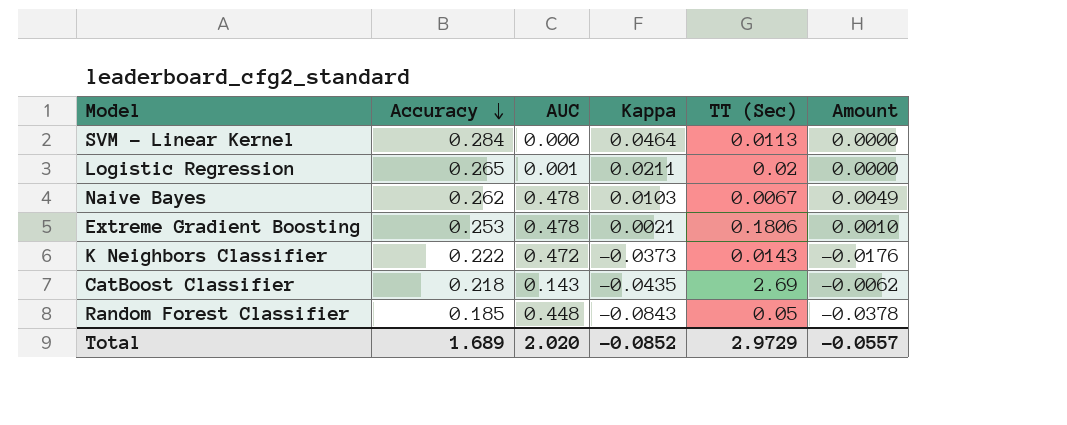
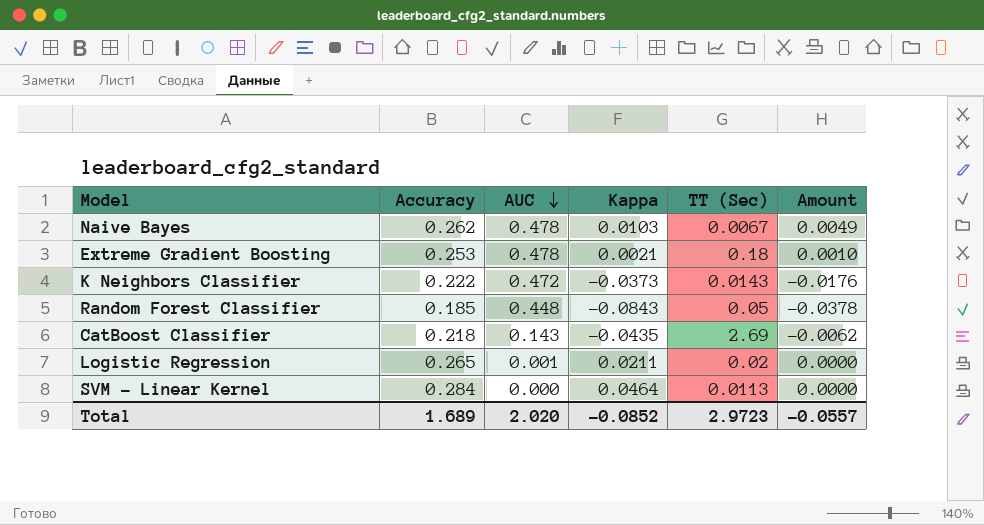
row order: Accuracy descending -> AUC descending
Extreme Gradient Boosting | TT (Sec): 0.1806 -> 0.18
Total | TT (Sec): 2.9729 -> 2.9723

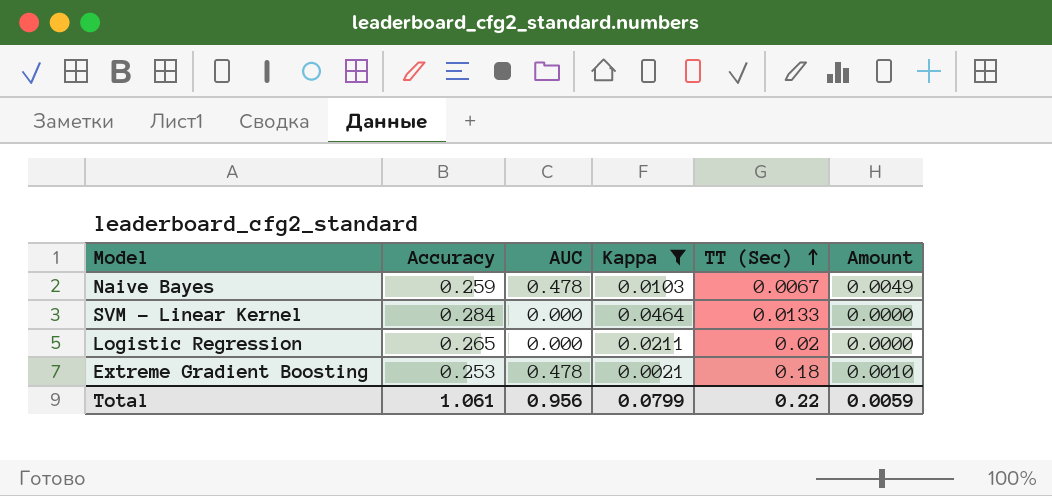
filter: none -> Kappa >= 0.0021
row order: AUC descending -> TT (Sec) ascending
Naive Bayes | Accuracy: 0.262 -> 0.259
SVM - Linear Kernel | TT (Sec): 0.0113 -> 0.0133
Logistic Regression | AUC: 0.001 -> 0.000
Total | Accuracy: 1.689 -> 1.061
Total | AUC: 2.020 -> 0.956
Total | Kappa: -0.0852 -> 0.0799
Total | TT (Sec): 2.9723 -> 0.22
Total | Amount: -0.0557 -> 0.0059

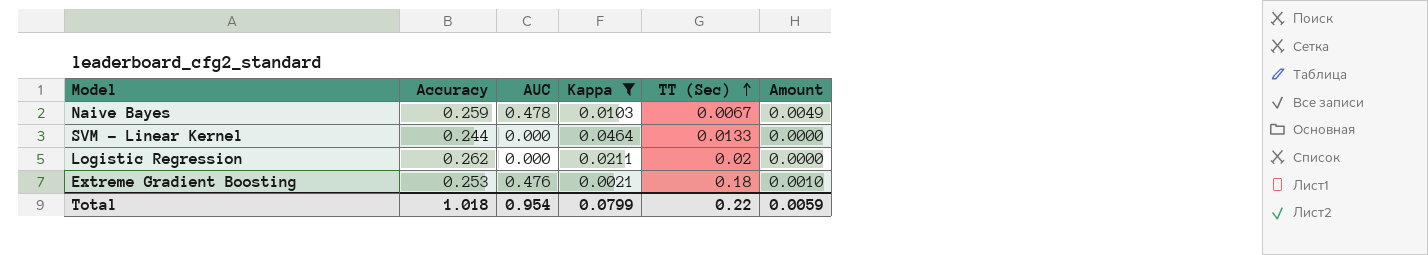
SVM - Linear Kernel | Accuracy: 0.284 -> 0.244
Logistic Regression | Accuracy: 0.265 -> 0.262
Extreme Gradient Boosting | AUC: 0.478 -> 0.476
Total | Accuracy: 1.061 -> 1.018
Total | AUC: 0.956 -> 0.954

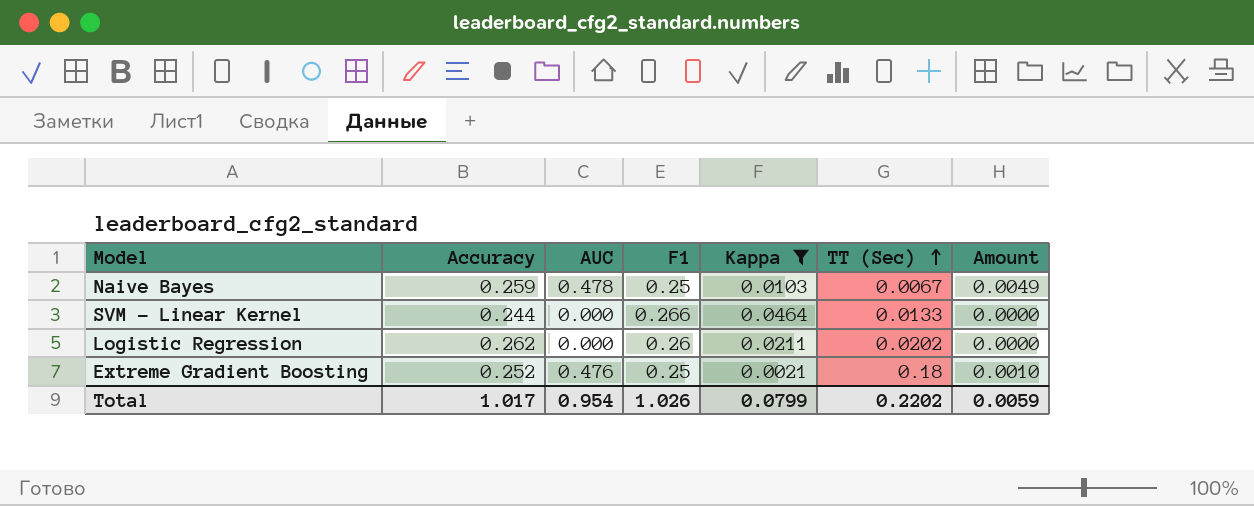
column F1 | position: none -> 4
Logistic Regression | TT (Sec): 0.02 -> 0.0202
Extreme Gradient Boosting | Accuracy: 0.253 -> 0.252
Total | Accuracy: 1.018 -> 1.017
Total | TT (Sec): 0.22 -> 0.2202

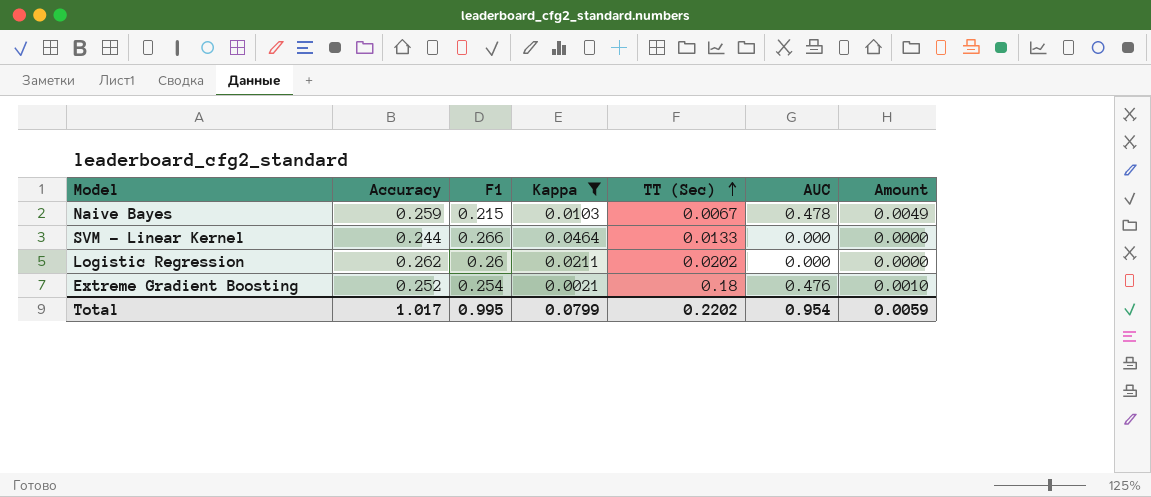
column AUC | position: 3 -> 6
Naive Bayes | F1: 0.25 -> 0.215
Extreme Gradient Boosting | F1: 0.25 -> 0.254
Total | F1: 1.026 -> 0.995

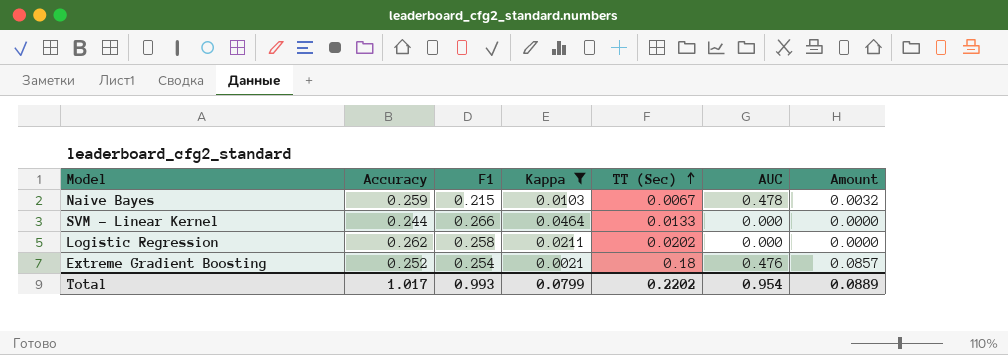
column Amount | formula: [Kappa] * [AUC] -> [TT (Sec)] * [AUC]
Logistic Regression | F1: 0.26 -> 0.258
Total | F1: 0.995 -> 0.993
Total | Amount: 0.0059 -> 0.0889

